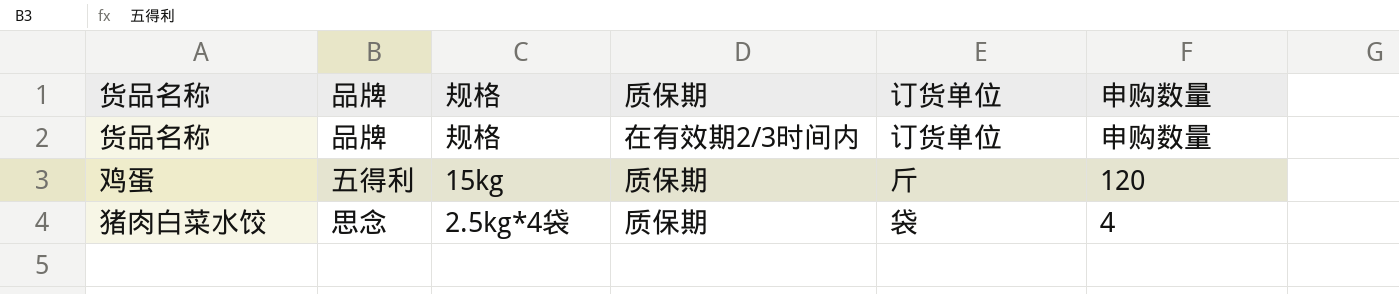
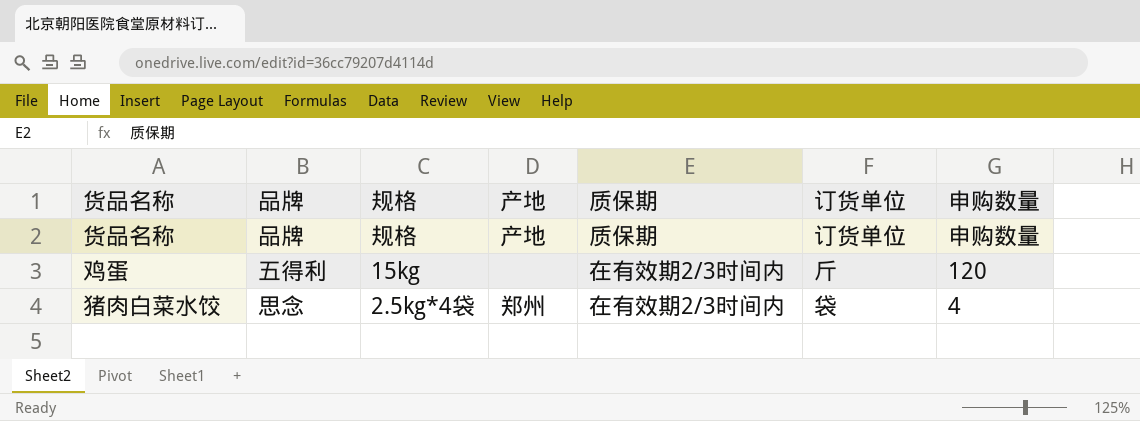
column 产地 | position: none -> 4
货品名称 | 质保期: 在有效期2/3时间内 -> 质保期
鸡蛋 | 质保期: 质保期 -> 在有效期2/3时间内
猪肉白菜水饺 | 质保期: 质保期 -> 在有效期2/3时间内

